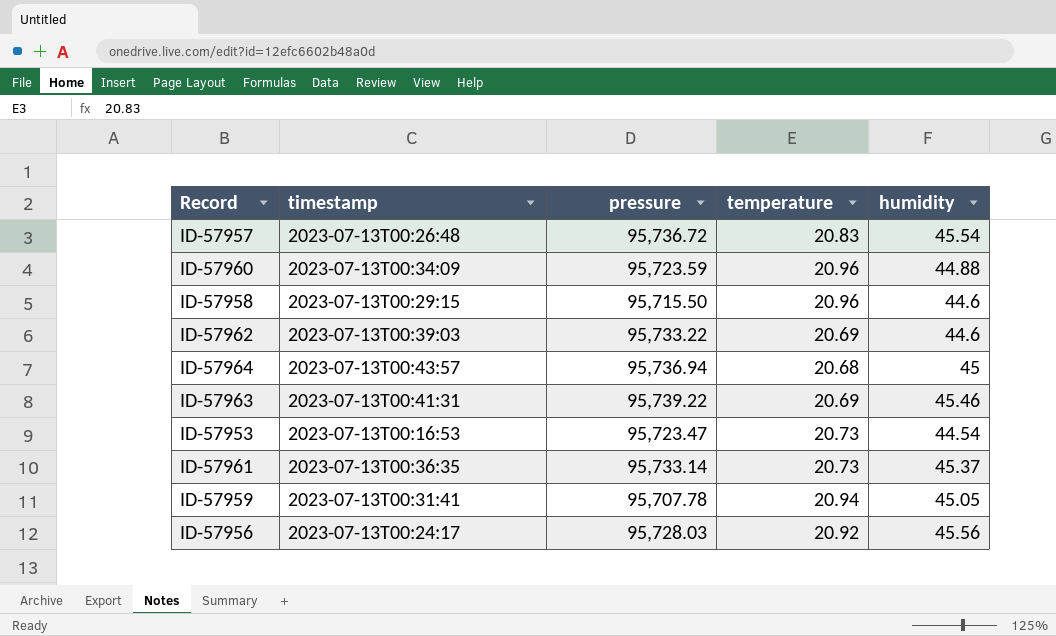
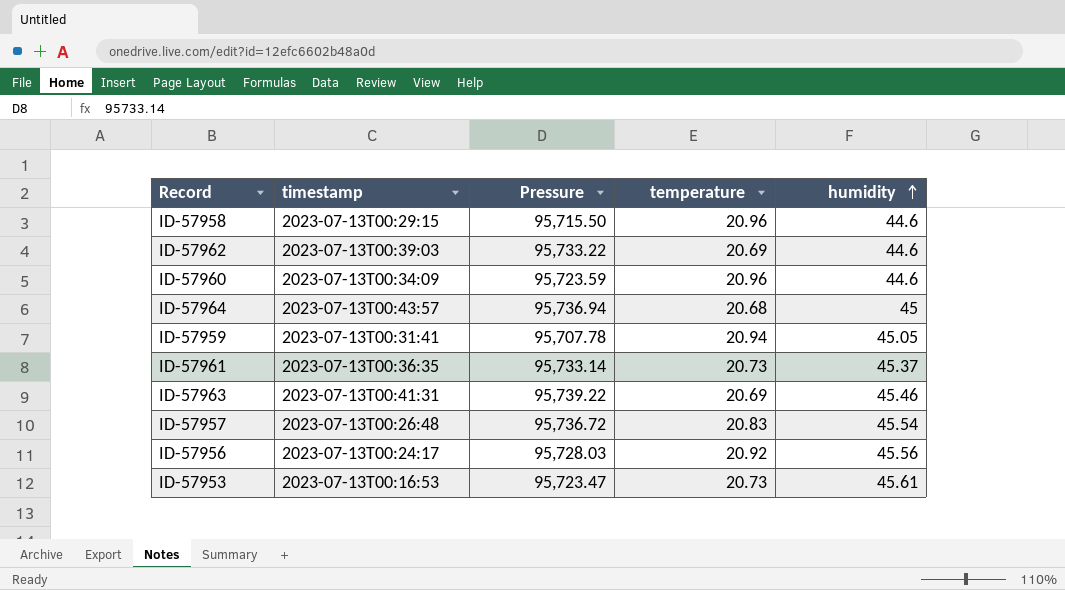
row order: none -> humidity ascending
column name: pressure -> Pressure
ID-57960 | humidity: 44.88 -> 44.6
ID-57953 | humidity: 44.54 -> 45.61

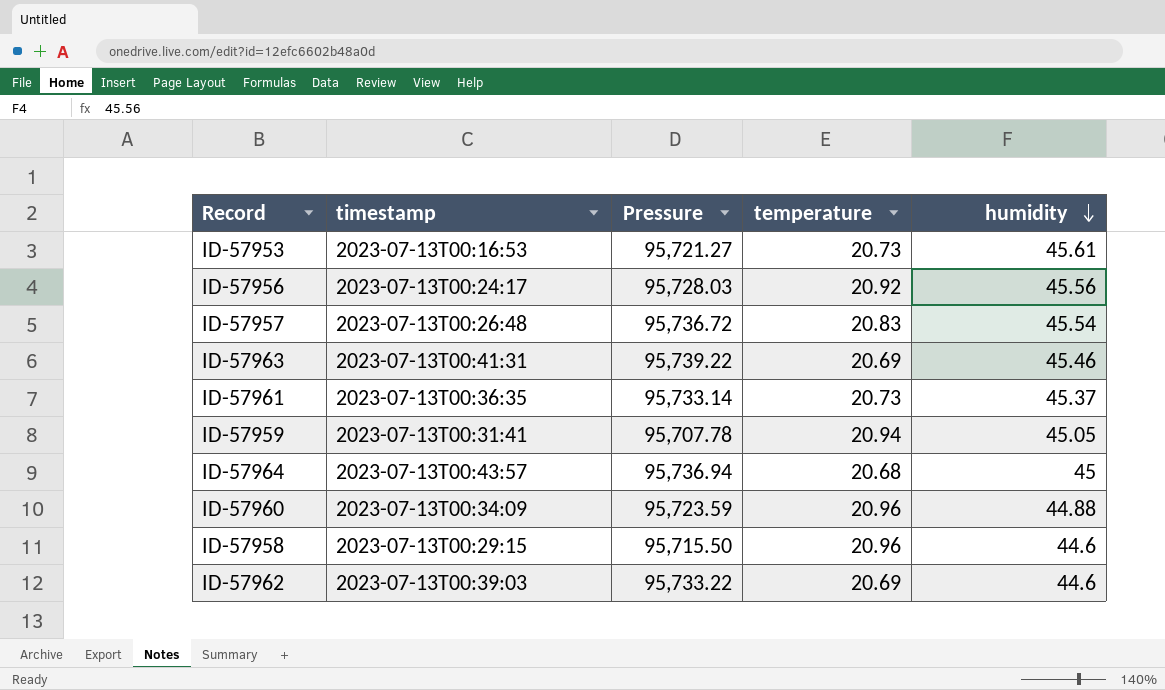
row order: humidity ascending -> humidity descending
ID-57953 | Pressure: 95,723.47 -> 95,721.27
ID-57960 | humidity: 44.6 -> 44.88

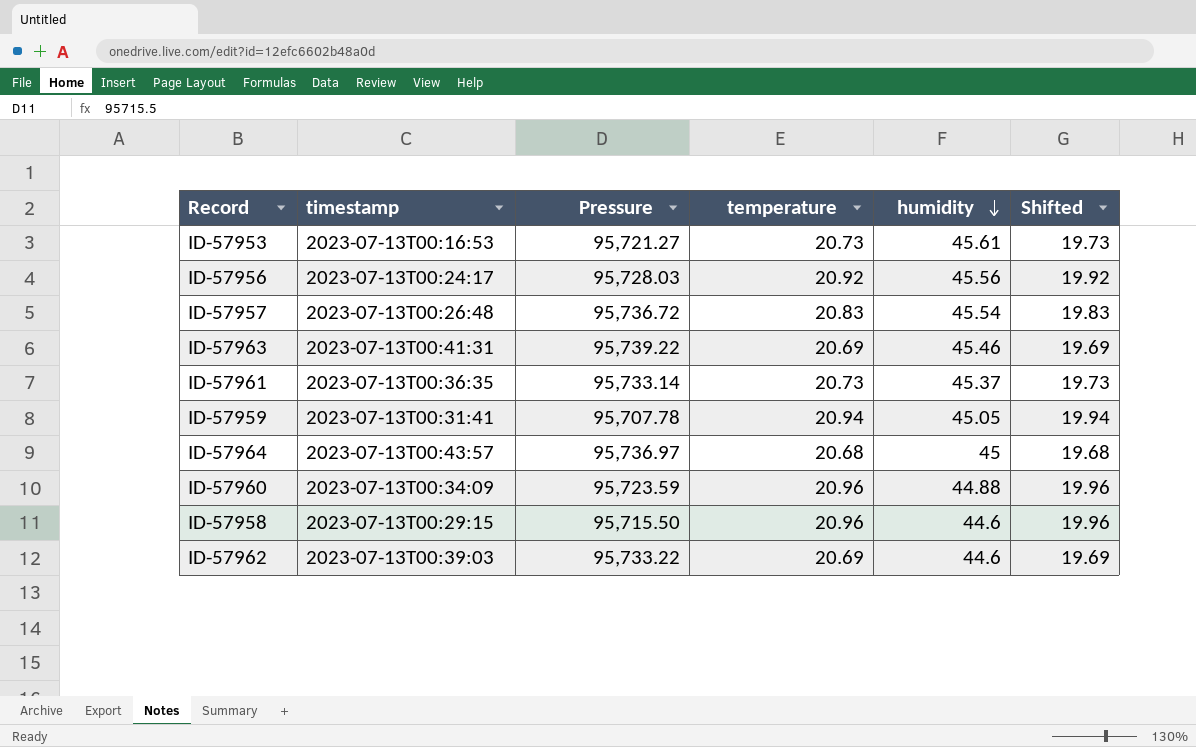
column Shifted | formula: none -> [temperature] - 1
ID-57964 | Pressure: 95,736.94 -> 95,736.97

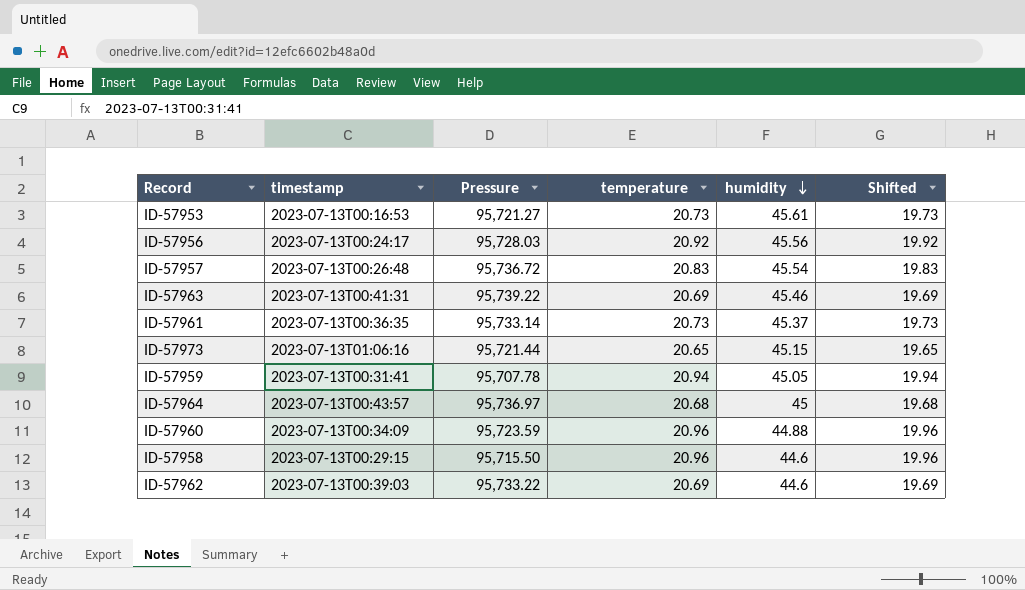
row ID-57973: none -> 2023-07-13T01:06:16 | 95,721.44 | 20.65 | 45.15 | 19.65

